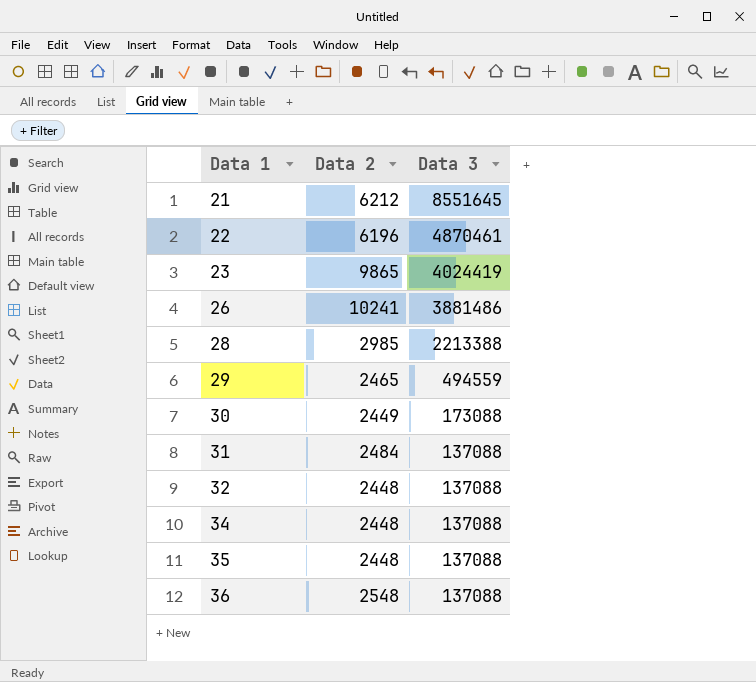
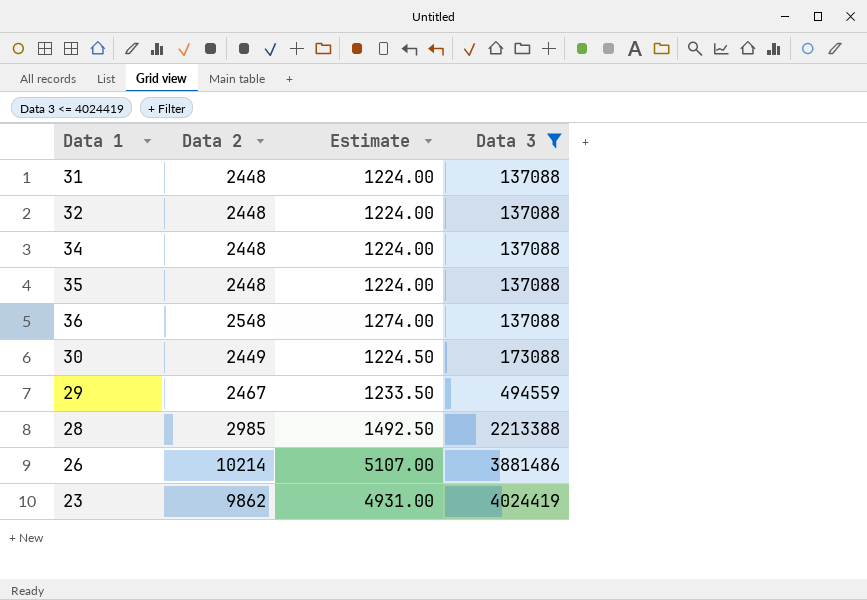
filter: none -> Data 3 <= 4024419
row order: Data 1 ascending -> Data 3 ascending
column Estimate | formula: none -> [Data 2] * 0.5
31 | Data 2: 2484 -> 2448
29 | Data 2: 2465 -> 2467
26 | Data 2: 10241 -> 10214
23 | Data 2: 9865 -> 9862

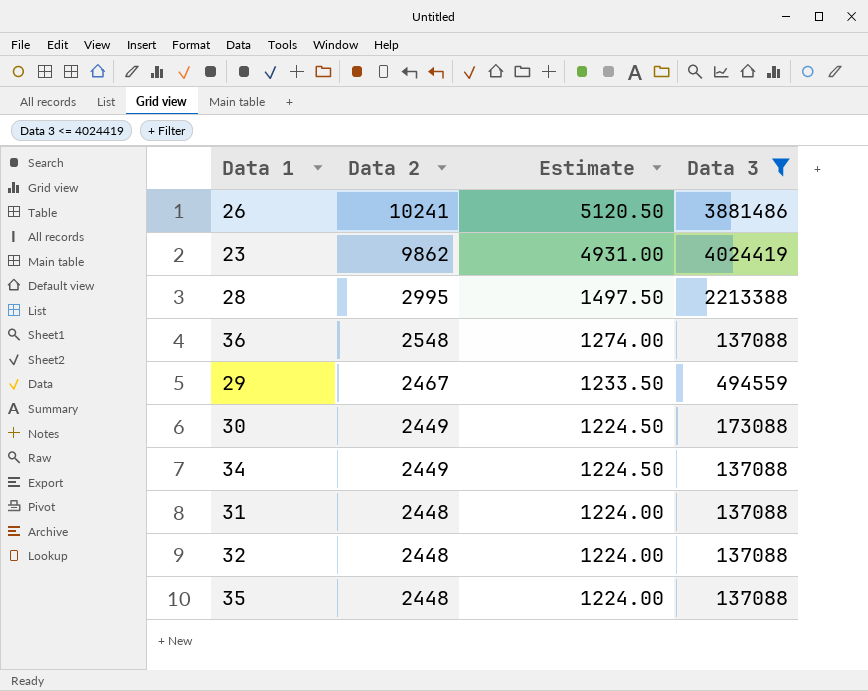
row order: Data 3 ascending -> Data 2 descending
26 | Data 2: 10214 -> 10241
26 | Estimate: 5107.00 -> 5120.50
28 | Data 2: 2985 -> 2995
28 | Estimate: 1492.50 -> 1497.50
34 | Data 2: 2448 -> 2449
34 | Estimate: 1224.00 -> 1224.50

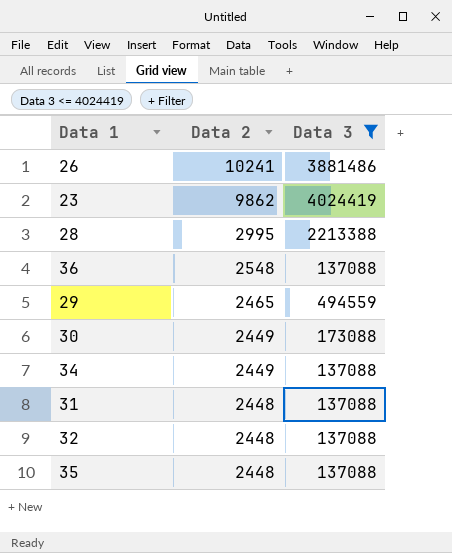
column Estimate | formula: [Data 2] * 0.5 -> none
29 | Data 2: 2467 -> 2465

